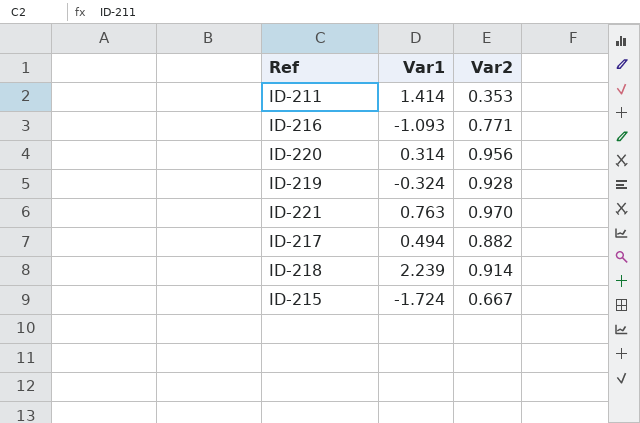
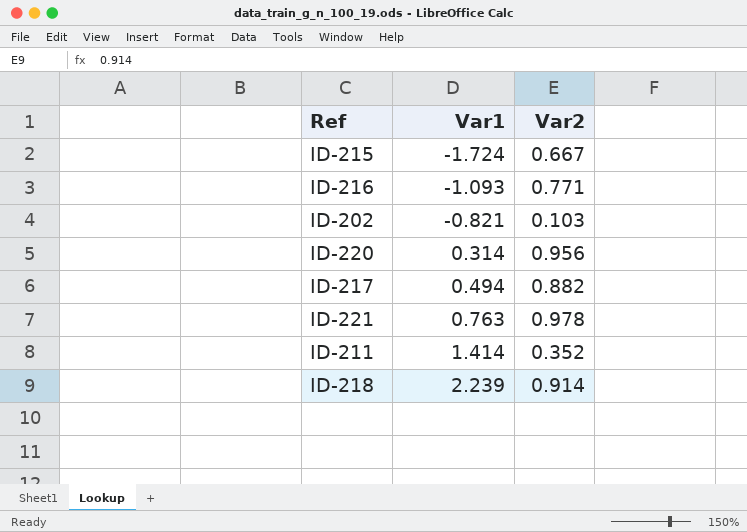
row order: none -> Var1 ascending
row ID-219: -0.324 | 0.928 -> none
row ID-202: none -> -0.821 | 0.103
ID-221 | Var2: 0.970 -> 0.978
ID-211 | Var2: 0.353 -> 0.352

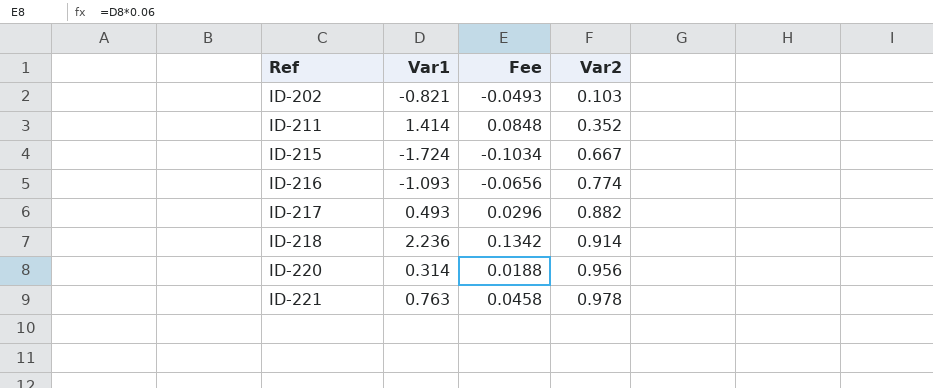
row order: Var1 ascending -> Ref ascending
column Fee | formula: none -> [Var1] * 0.06
ID-216 | Var2: 0.771 -> 0.774
ID-217 | Var1: 0.494 -> 0.493
ID-218 | Var1: 2.239 -> 2.236

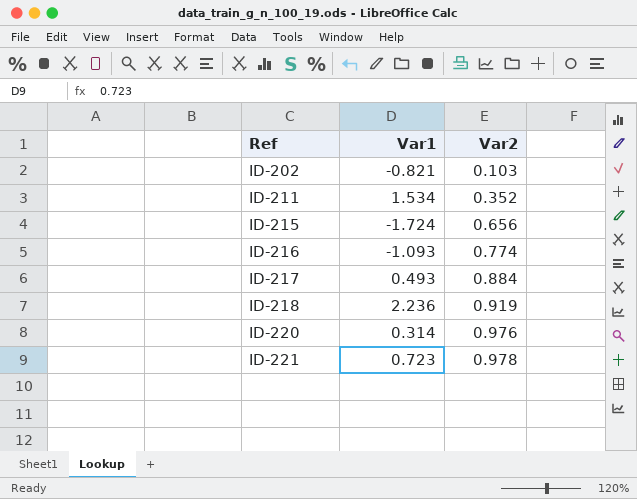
column Fee | formula: [Var1] * 0.06 -> none
ID-211 | Var1: 1.414 -> 1.534
ID-215 | Var2: 0.667 -> 0.656
ID-217 | Var2: 0.882 -> 0.884
ID-218 | Var2: 0.914 -> 0.919
ID-220 | Var2: 0.956 -> 0.976
ID-221 | Var1: 0.763 -> 0.723

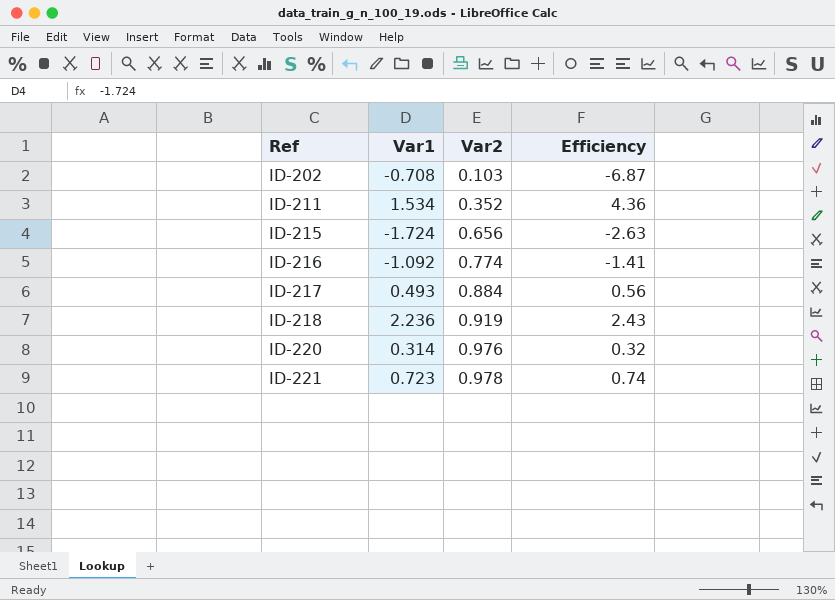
column Efficiency | formula: none -> [Var1] / [Var2]
ID-202 | Var1: -0.821 -> -0.708
ID-216 | Var1: -1.093 -> -1.092

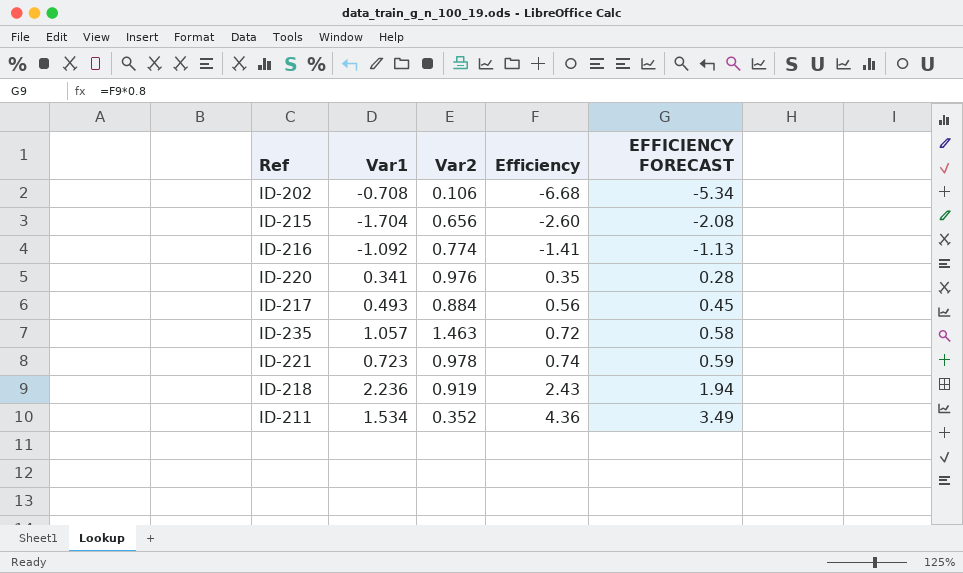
row order: Ref ascending -> Efficiency ascending
column EFFICIENCY FORECAST | formula: none -> [Efficiency] * 0.8
ID-202 | Var2: 0.103 -> 0.106
ID-202 | Efficiency: -6.87 -> -6.68
ID-215 | Var1: -1.724 -> -1.704
ID-215 | Efficiency: -2.63 -> -2.60
ID-220 | Var1: 0.314 -> 0.341
ID-220 | Efficiency: 0.32 -> 0.35
row ID-235: none -> 1.057 | 1.463 | 0.72 | 0.58

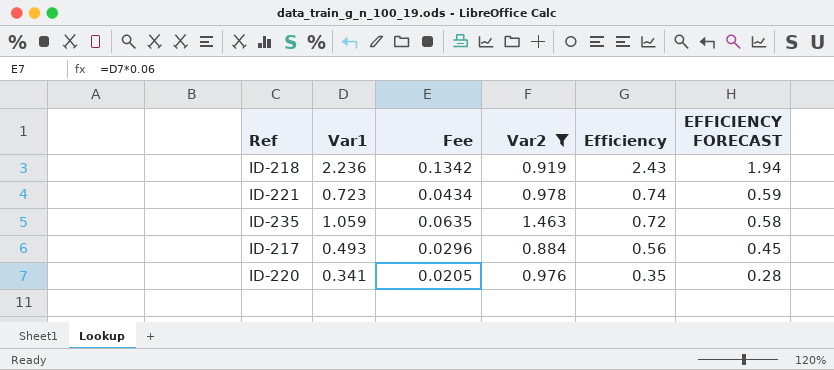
filter: none -> Var2 >= 0.884
row order: Efficiency ascending -> Efficiency descending
column Fee | formula: none -> [Var1] * 0.06
ID-235 | Var1: 1.057 -> 1.059

